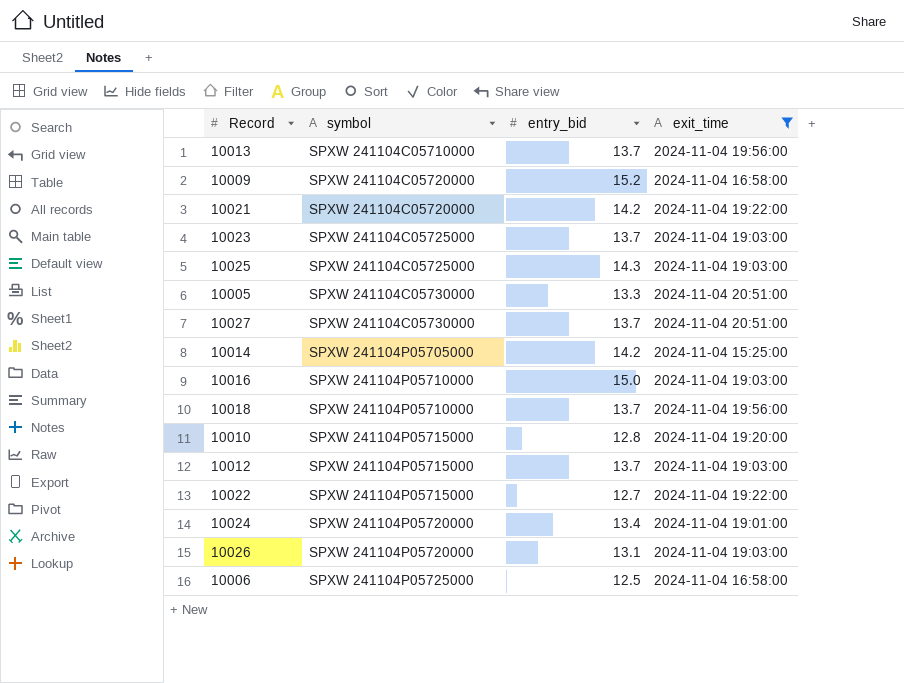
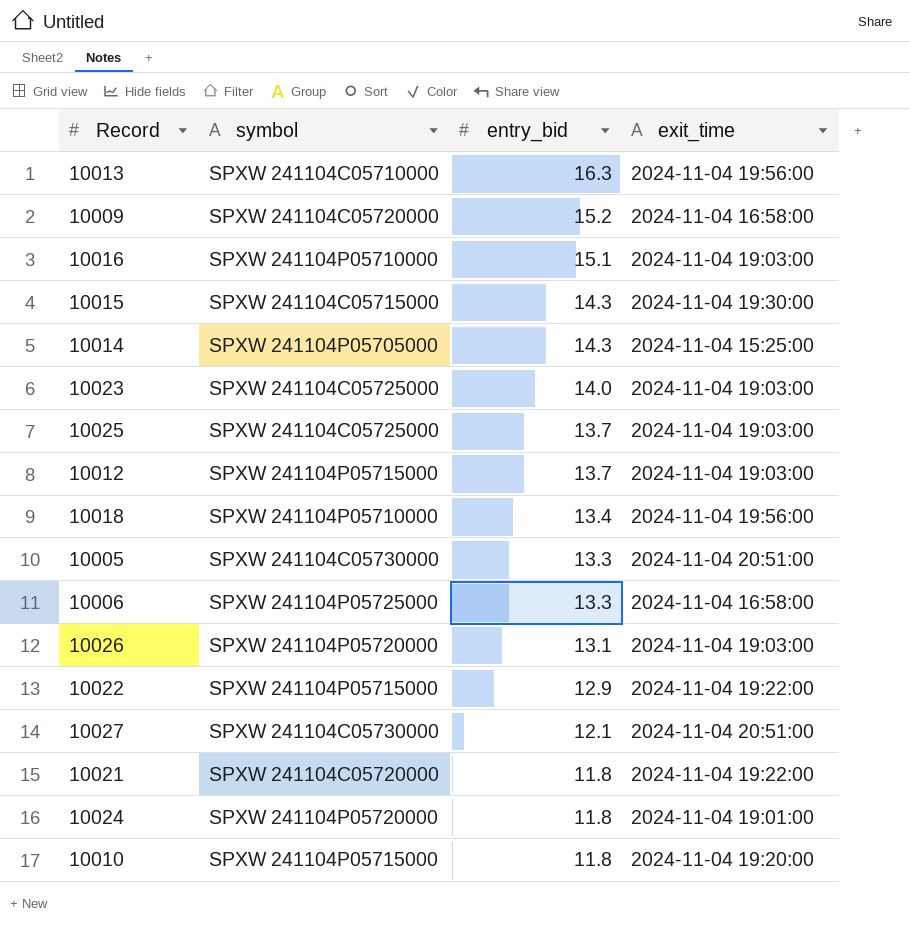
filter: exit_time != 2024-11-04 19:30:00 -> none
row order: symbol ascending -> entry_bid descending
10013 | entry_bid: 13.7 -> 16.3
10016 | entry_bid: 15.0 -> 15.1
10014 | entry_bid: 14.2 -> 14.3
10023 | entry_bid: 13.7 -> 14.0
10025 | entry_bid: 14.3 -> 13.7
10018 | entry_bid: 13.7 -> 13.4
10006 | entry_bid: 12.5 -> 13.3
10022 | entry_bid: 12.7 -> 12.9
10027 | entry_bid: 13.7 -> 12.1
10021 | entry_bid: 14.2 -> 11.8
10024 | entry_bid: 13.4 -> 11.8
10010 | entry_bid: 12.8 -> 11.8

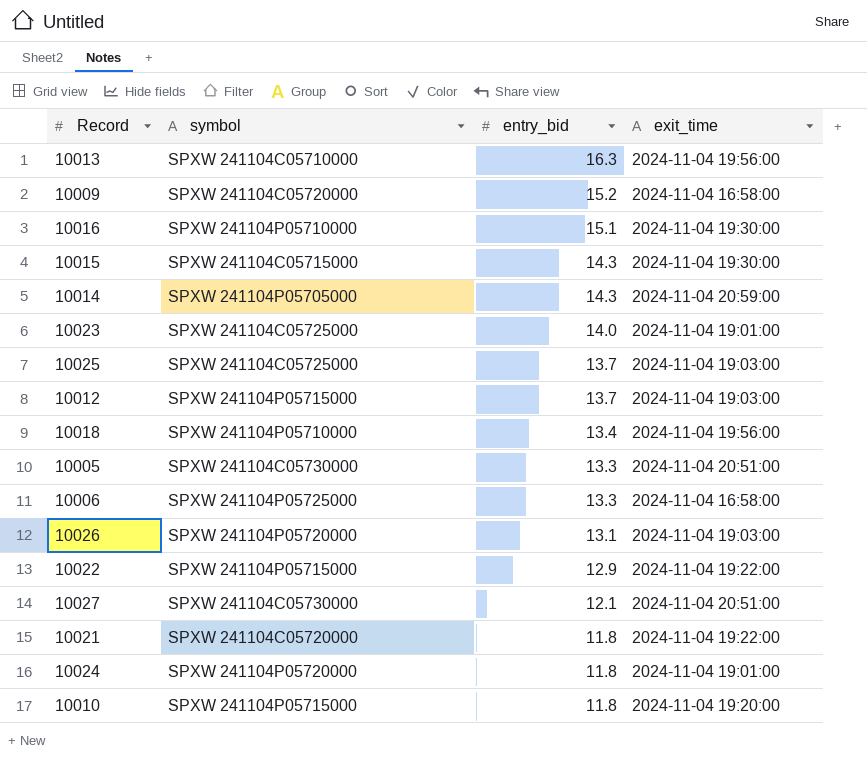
10016 | exit_time: 2024-11-04 19:03:00 -> 2024-11-04 19:30:00
10014 | exit_time: 2024-11-04 15:25:00 -> 2024-11-04 20:59:00
10023 | exit_time: 2024-11-04 19:03:00 -> 2024-11-04 19:01:00

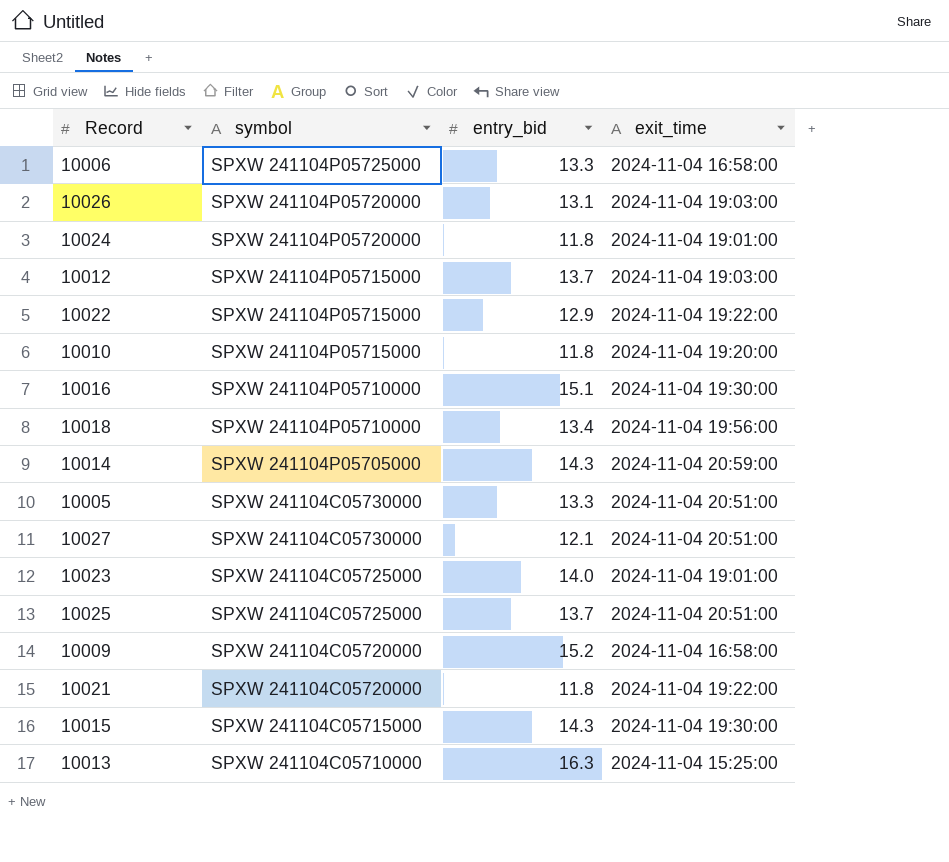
row order: entry_bid descending -> symbol descending
10025 | exit_time: 2024-11-04 19:03:00 -> 2024-11-04 20:51:00
10013 | exit_time: 2024-11-04 19:56:00 -> 2024-11-04 15:25:00

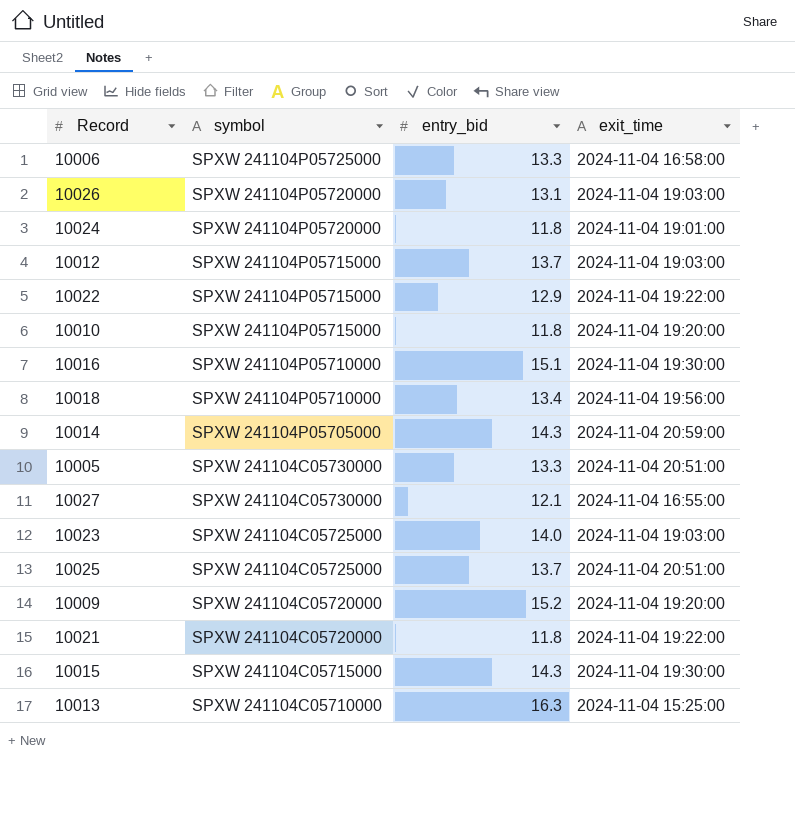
10027 | exit_time: 2024-11-04 20:51:00 -> 2024-11-04 16:55:00
10023 | exit_time: 2024-11-04 19:01:00 -> 2024-11-04 19:03:00
10009 | exit_time: 2024-11-04 16:58:00 -> 2024-11-04 19:20:00

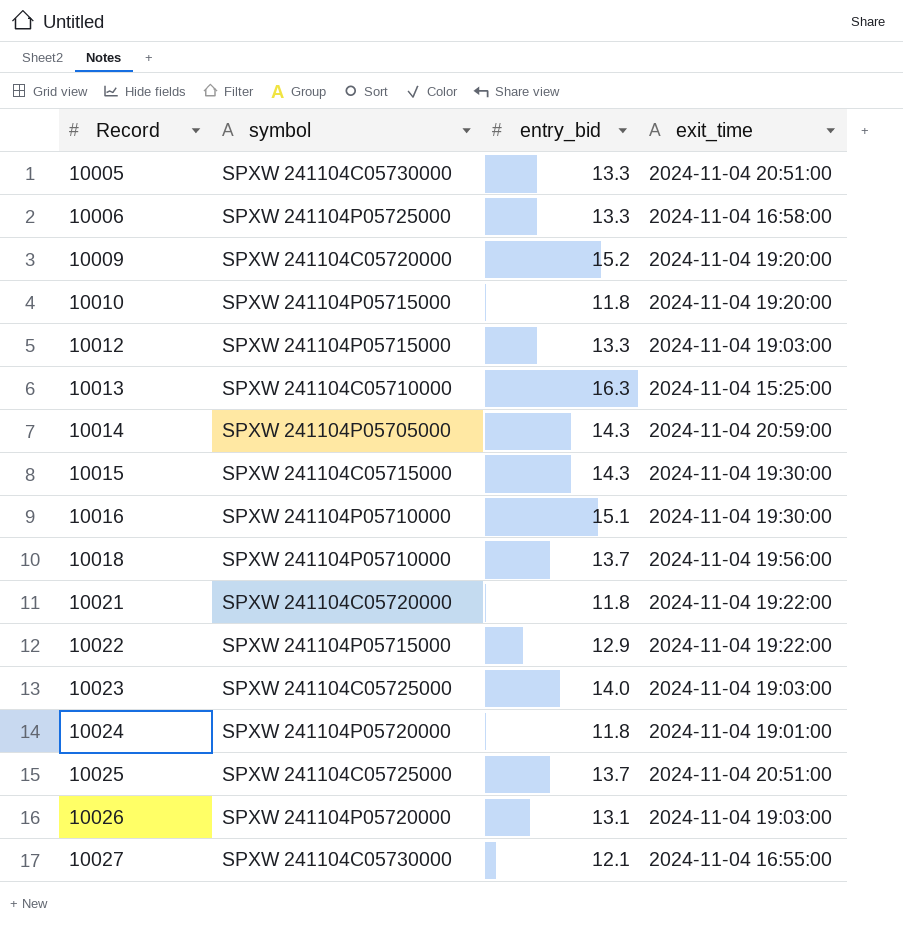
row order: symbol descending -> Record ascending
10012 | entry_bid: 13.7 -> 13.3
10018 | entry_bid: 13.4 -> 13.7

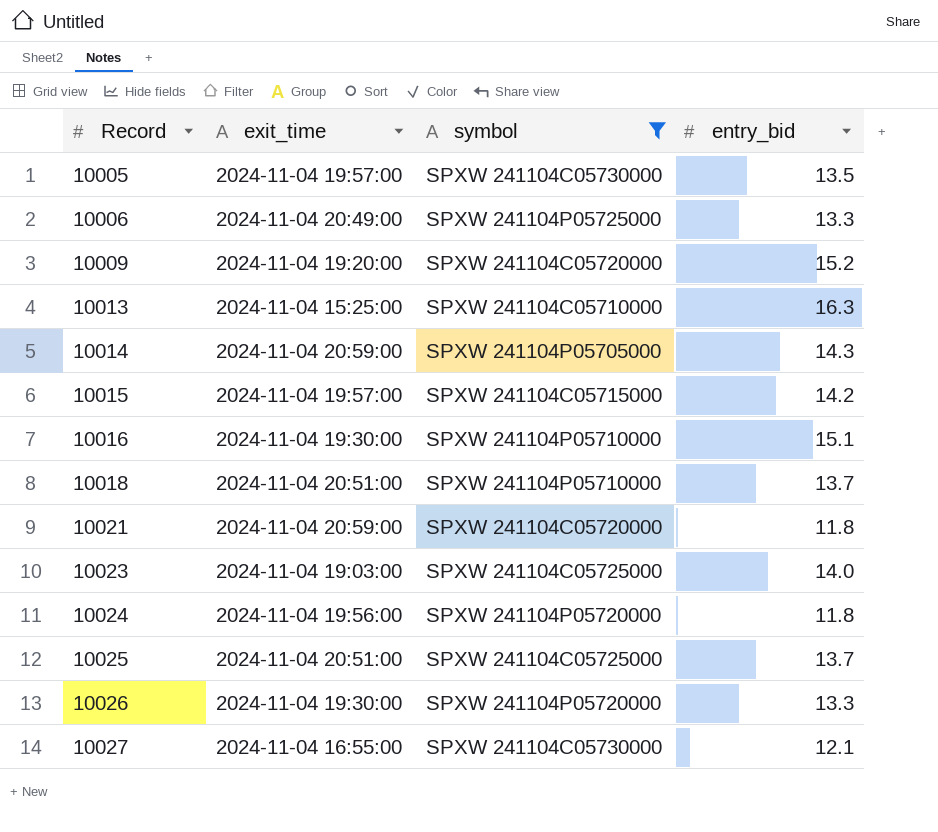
filter: none -> symbol != SPXW 241104P05715000
column exit_time | position: 4 -> 2
10005 | exit_time: 2024-11-04 20:51:00 -> 2024-11-04 19:57:00
10005 | entry_bid: 13.3 -> 13.5
10006 | exit_time: 2024-11-04 16:58:00 -> 2024-11-04 20:49:00
10015 | exit_time: 2024-11-04 19:30:00 -> 2024-11-04 19:57:00
10015 | entry_bid: 14.3 -> 14.2
10018 | exit_time: 2024-11-04 19:56:00 -> 2024-11-04 20:51:00
10021 | exit_time: 2024-11-04 19:22:00 -> 2024-11-04 20:59:00
10024 | exit_time: 2024-11-04 19:01:00 -> 2024-11-04 19:56:00
10026 | exit_time: 2024-11-04 19:03:00 -> 2024-11-04 19:30:00
10026 | entry_bid: 13.1 -> 13.3

